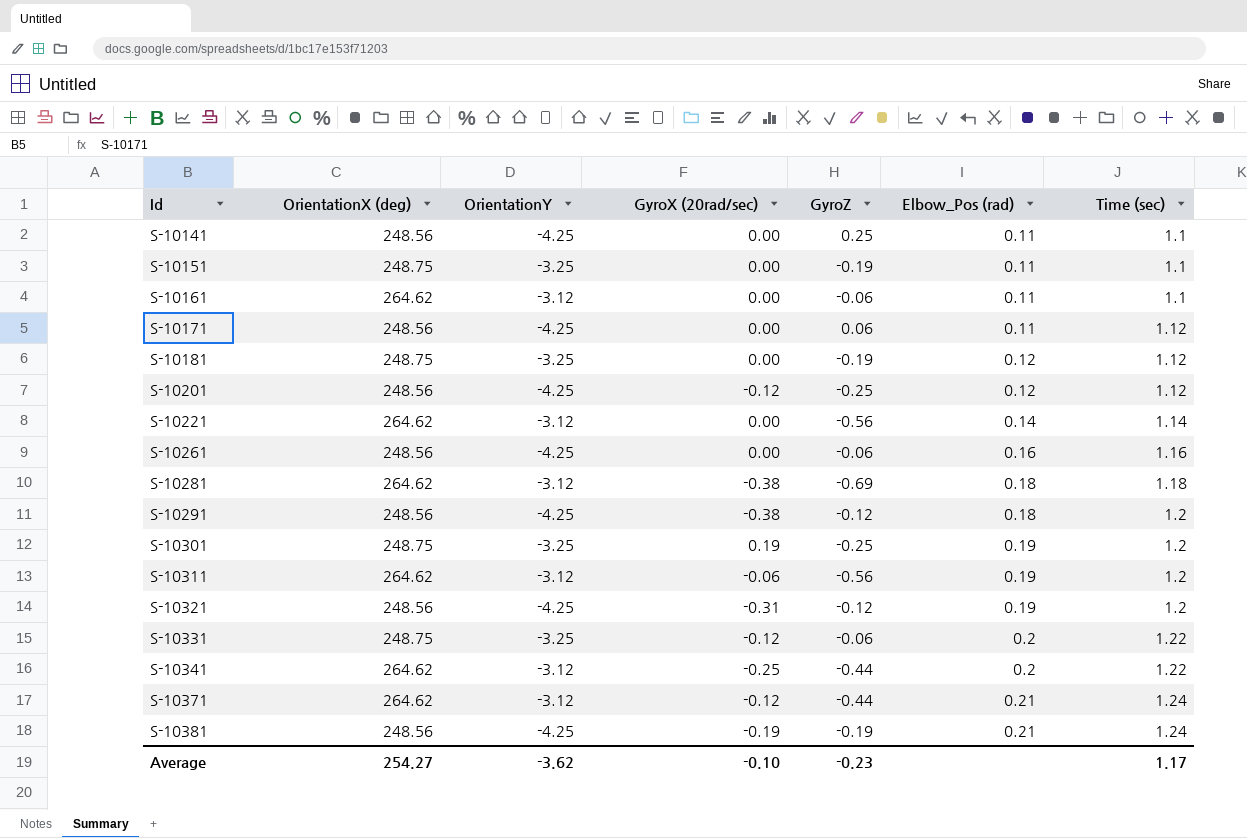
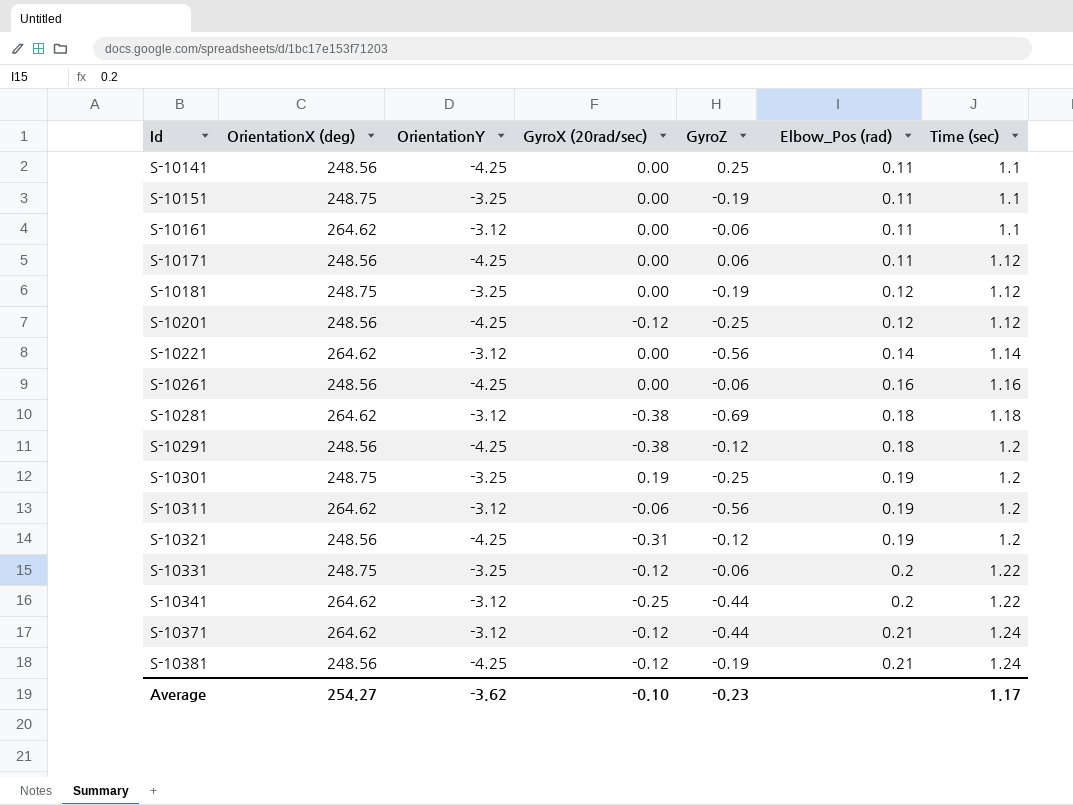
S-10381 | GyroX (20rad/sec): -0.19 -> -0.12

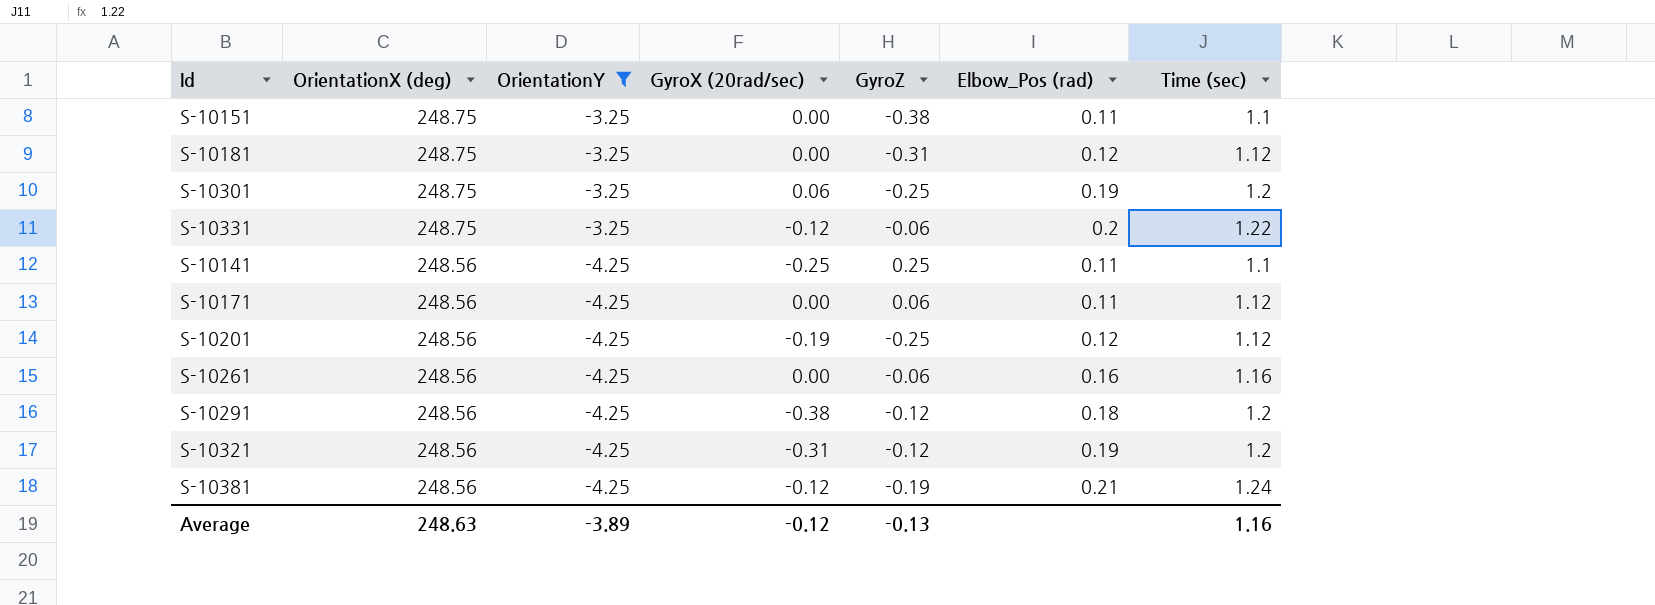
filter: none -> OrientationY != -3.12
row order: Id ascending -> OrientationX (deg) descending
S-10151 | GyroZ: -0.19 -> -0.38
S-10181 | GyroZ: -0.19 -> -0.31
S-10301 | GyroX (20rad/sec): 0.19 -> 0.06
S-10141 | GyroX (20rad/sec): 0.00 -> -0.25
S-10201 | GyroX (20rad/sec): -0.12 -> -0.19
Average | OrientationX (deg): 254.27 -> 248.63
Average | OrientationY: -3.62 -> -3.89
Average | GyroX (20rad/sec): -0.10 -> -0.12
Average | GyroZ: -0.23 -> -0.13
Average | Time (sec): 1.17 -> 1.16

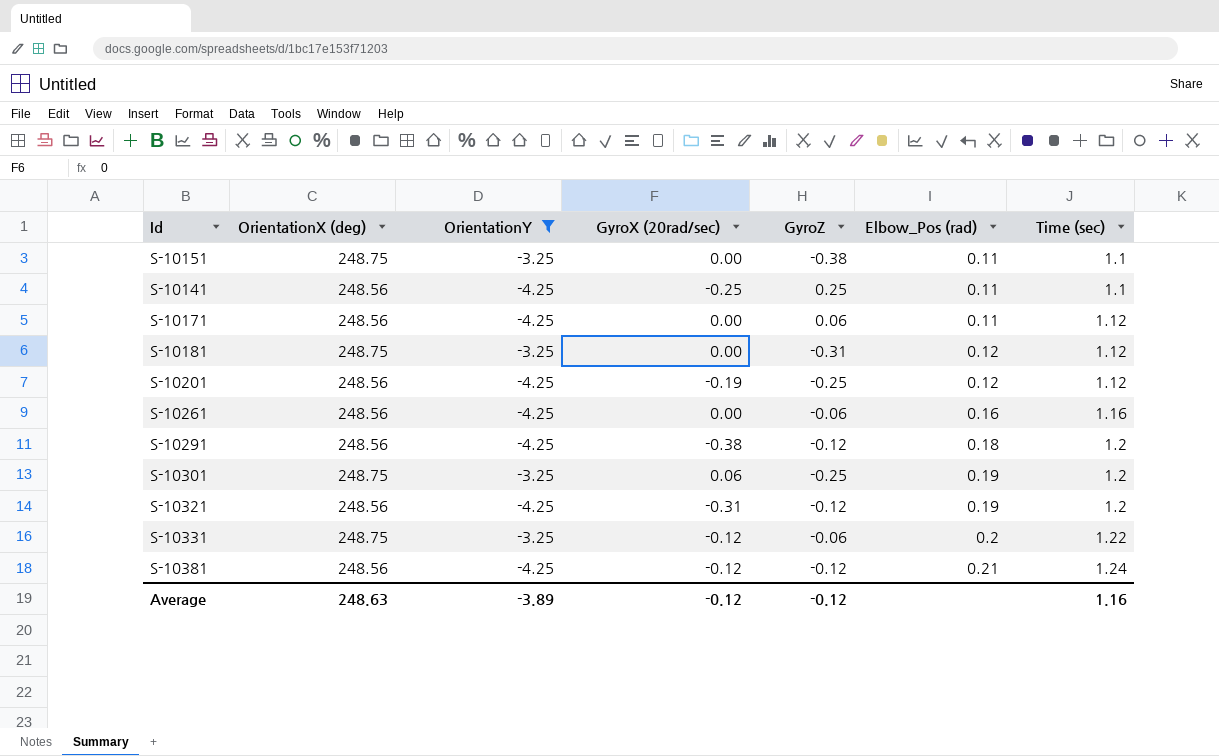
row order: OrientationX (deg) descending -> Elbow_Pos (rad) ascending
S-10381 | GyroZ: -0.19 -> -0.12
Average | GyroZ: -0.13 -> -0.12

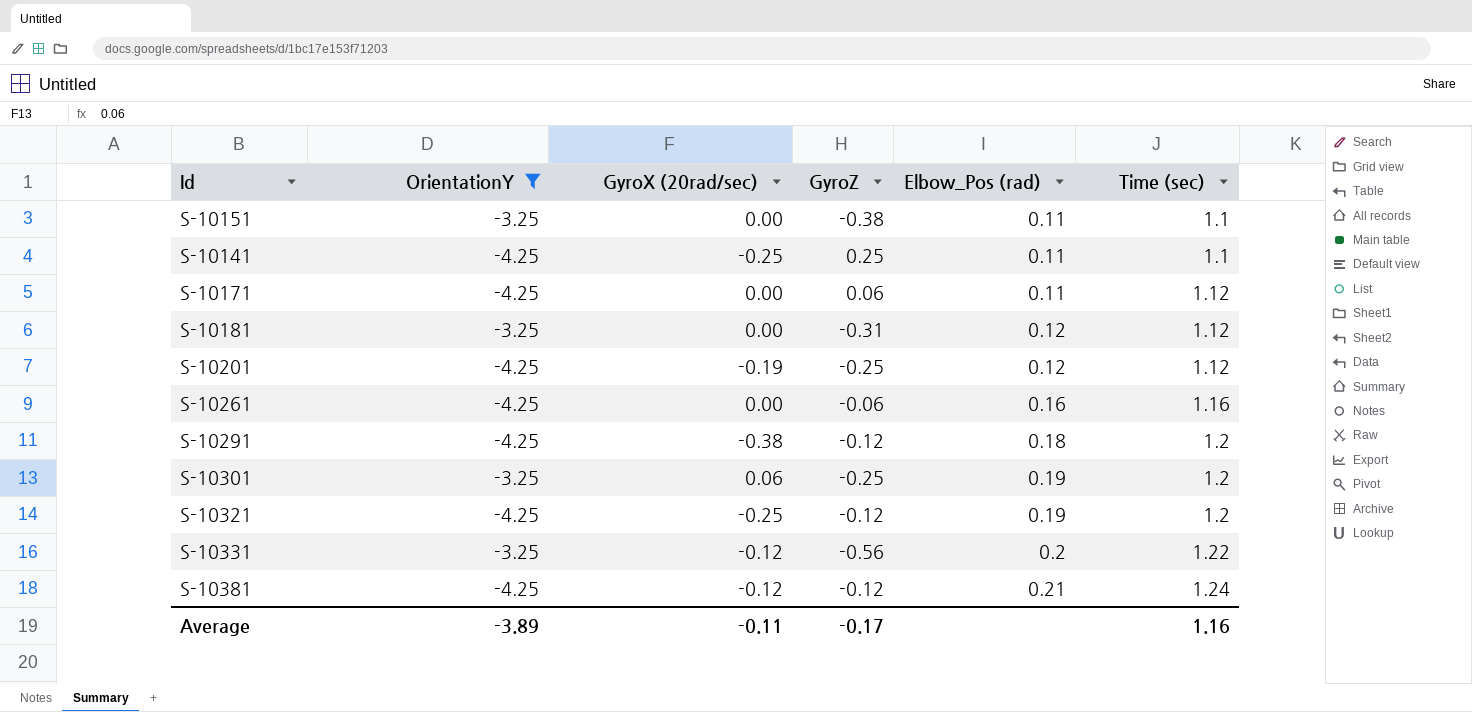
column OrientationX (deg) | position: 2 -> none
S-10321 | GyroX (20rad/sec): -0.31 -> -0.25
S-10331 | GyroZ: -0.06 -> -0.56
Average | GyroX (20rad/sec): -0.12 -> -0.11
Average | GyroZ: -0.12 -> -0.17

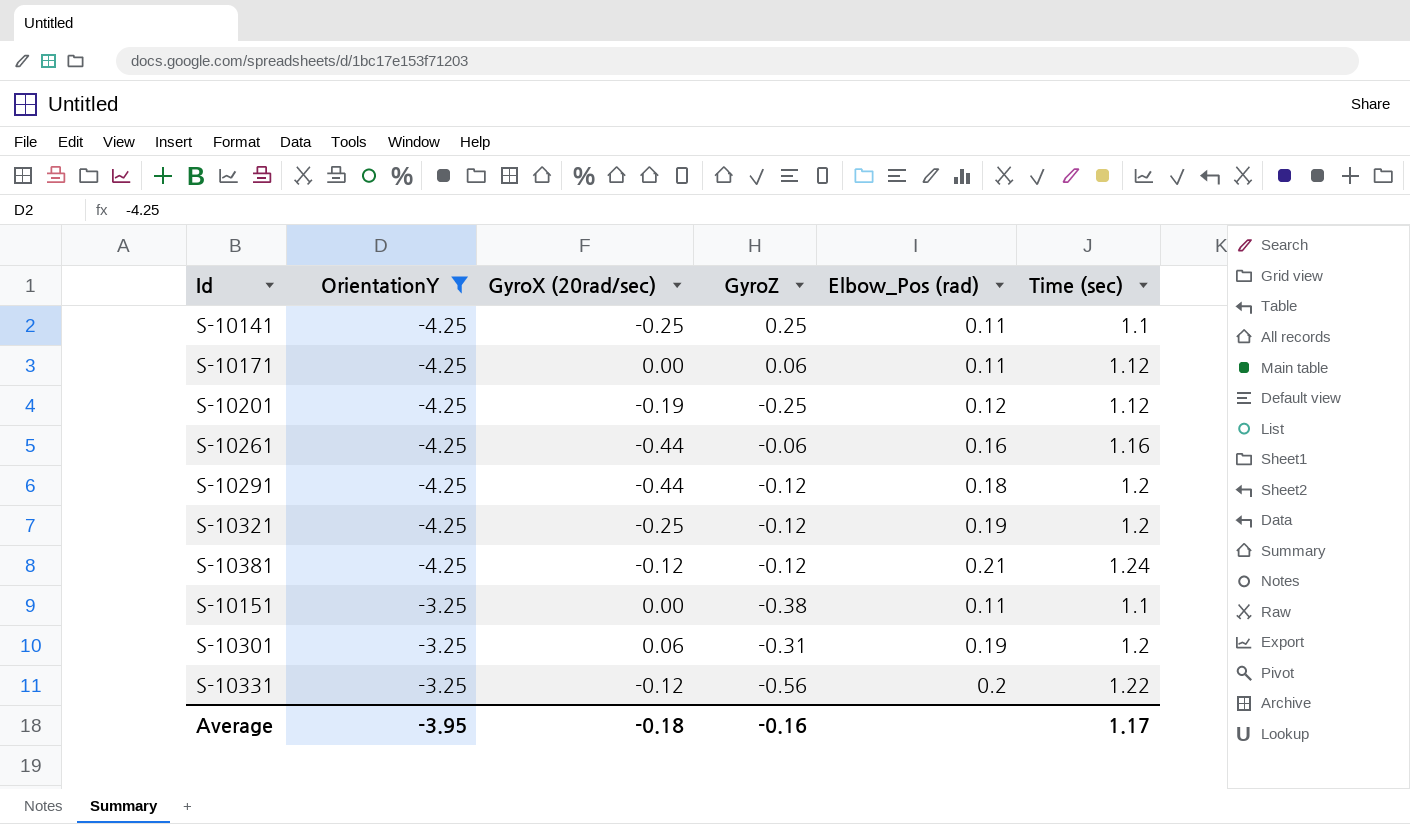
row order: Elbow_Pos (rad) ascending -> OrientationY ascending
row S-10181: -3.25 | 0.00 | -0.31 | 0.12 | 1.12 -> none
S-10261 | GyroX (20rad/sec): 0.00 -> -0.44
S-10291 | GyroX (20rad/sec): -0.38 -> -0.44
S-10301 | GyroZ: -0.25 -> -0.31
Average | OrientationY: -3.89 -> -3.95
Average | GyroX (20rad/sec): -0.11 -> -0.18
Average | GyroZ: -0.17 -> -0.16
Average | Time (sec): 1.16 -> 1.17

